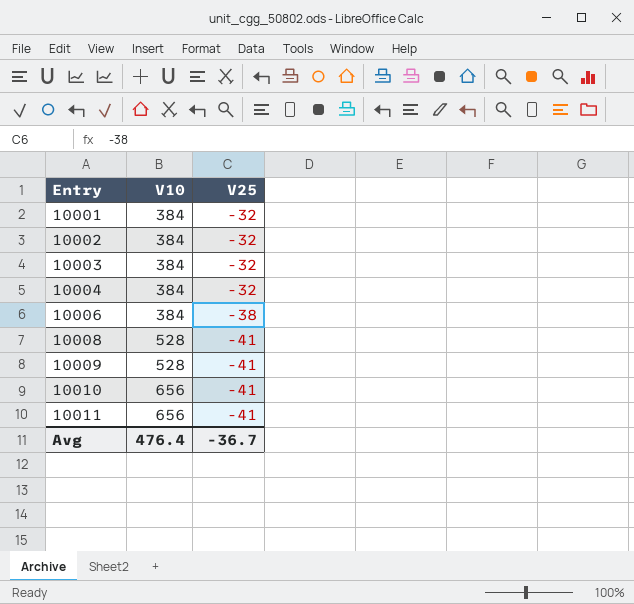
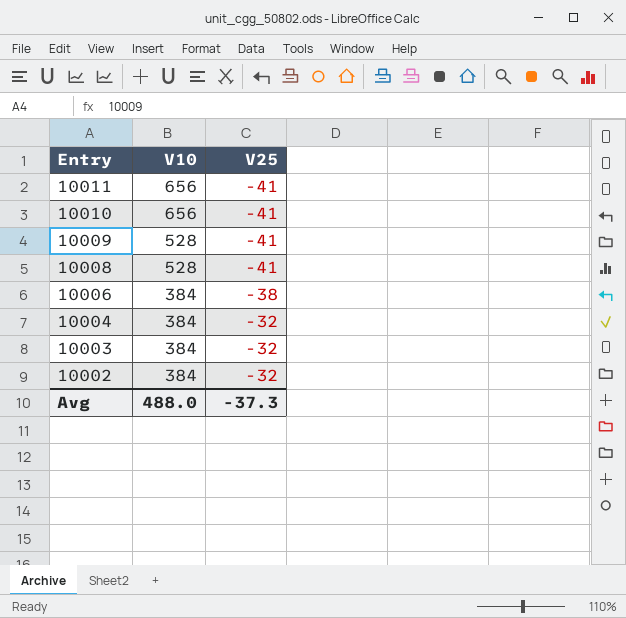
row order: Entry ascending -> Entry descending
row 10001: 384 | -32 -> none
Avg | V10: 476.4 -> 488.0
Avg | V25: -36.7 -> -37.3

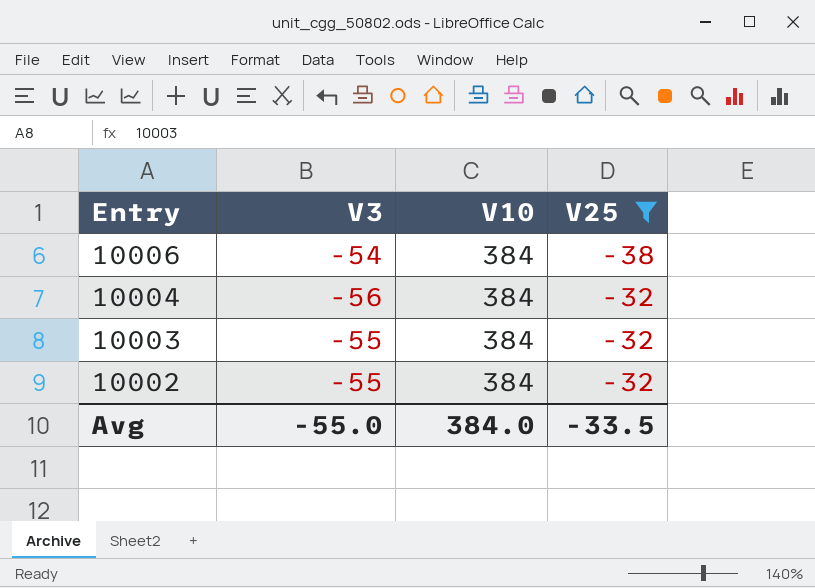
filter: none -> V25 != -41
column V3 | position: none -> 2
Avg | V10: 488.0 -> 384.0
Avg | V25: -37.3 -> -33.5

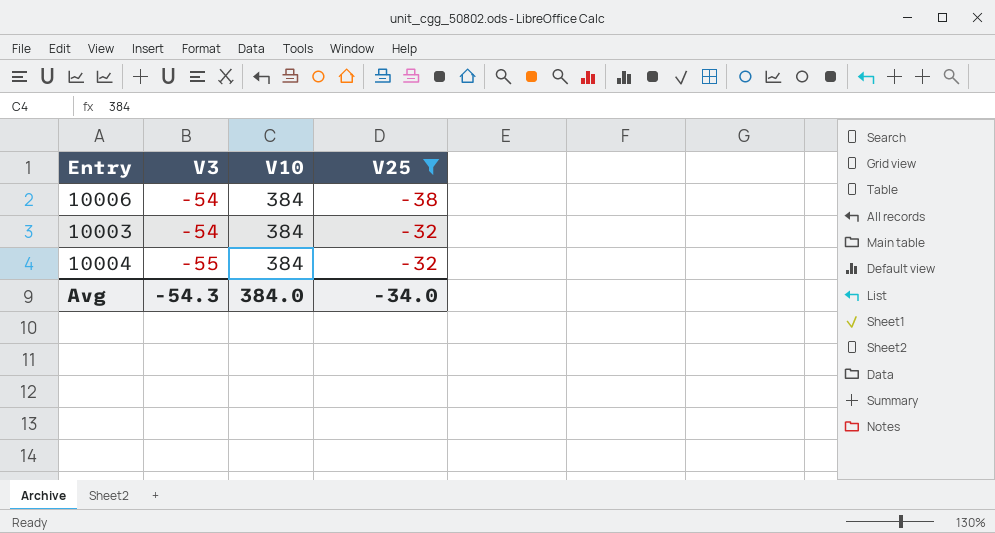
row order: Entry descending -> V3 descending
row 10002: -55 | 384 | -32 -> none
10003 | V3: -55 -> -54
10004 | V3: -56 -> -55
Avg | V3: -55.0 -> -54.3
Avg | V25: -33.5 -> -34.0

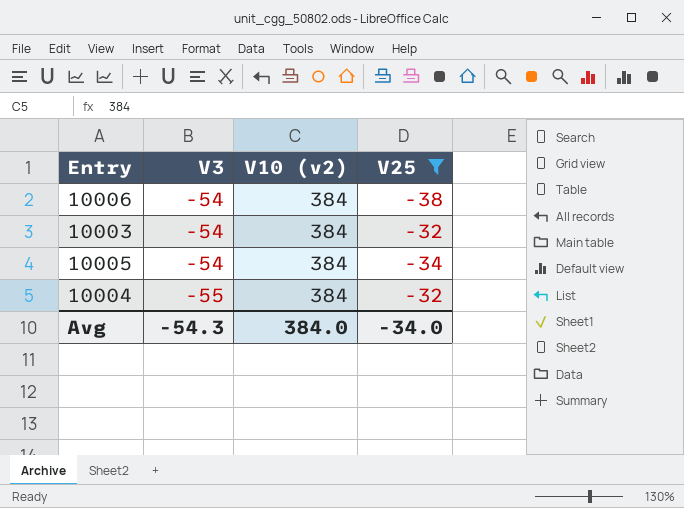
column name: V10 -> V10 (v2)
row 10005: none -> -54 | 384 | -34

